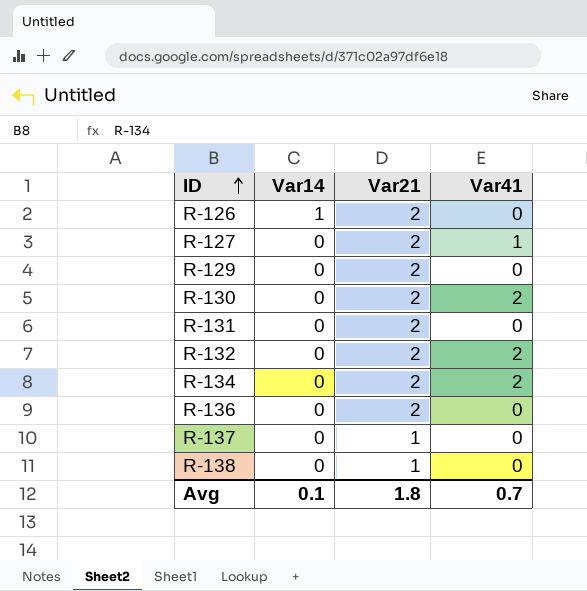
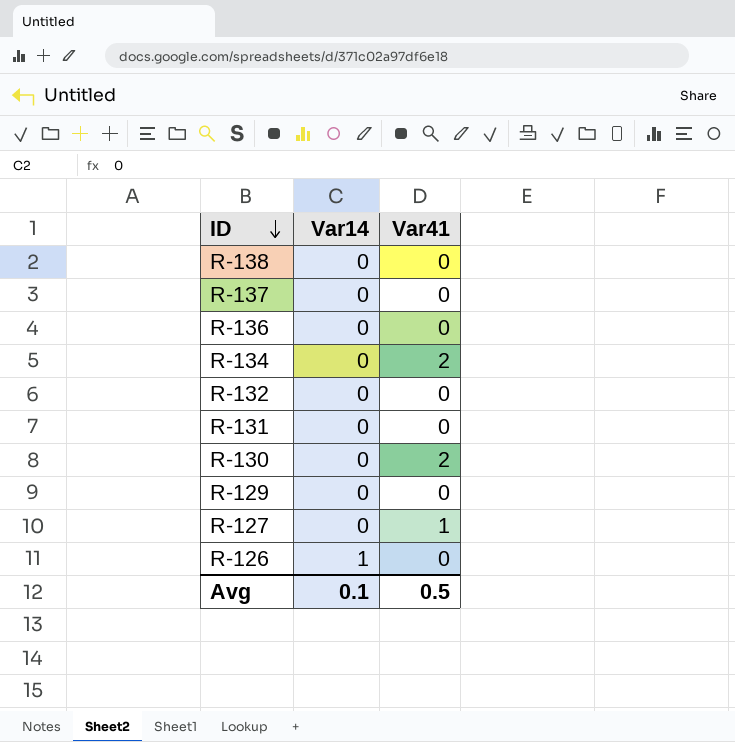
row order: ID ascending -> ID descending
column Var21 | position: 3 -> none
R-132 | Var41: 2 -> 0
Avg | Var41: 0.7 -> 0.5

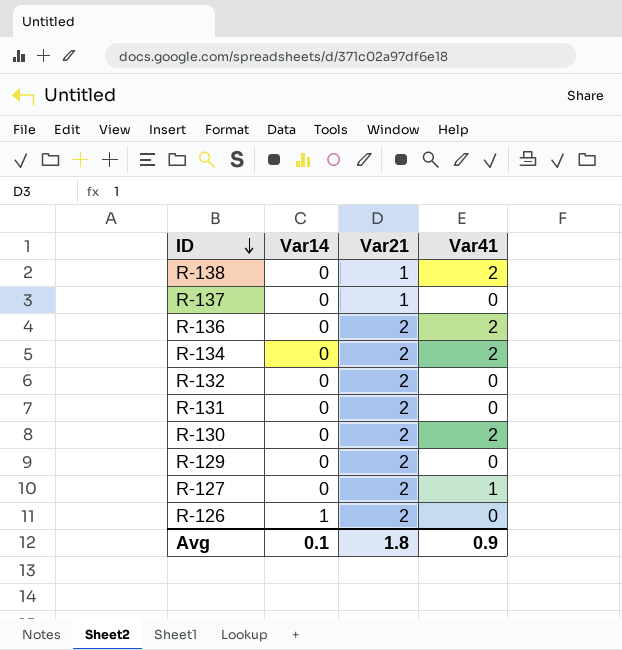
column Var21 | position: none -> 3
R-138 | Var41: 0 -> 2
R-136 | Var41: 0 -> 2
Avg | Var41: 0.5 -> 0.9

